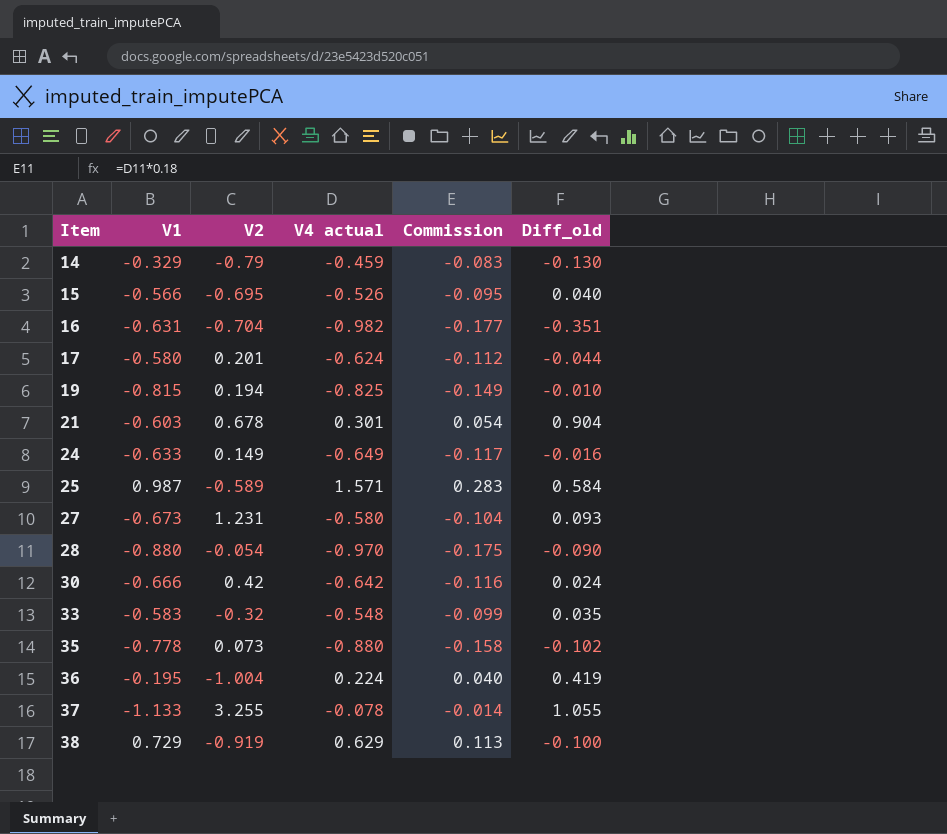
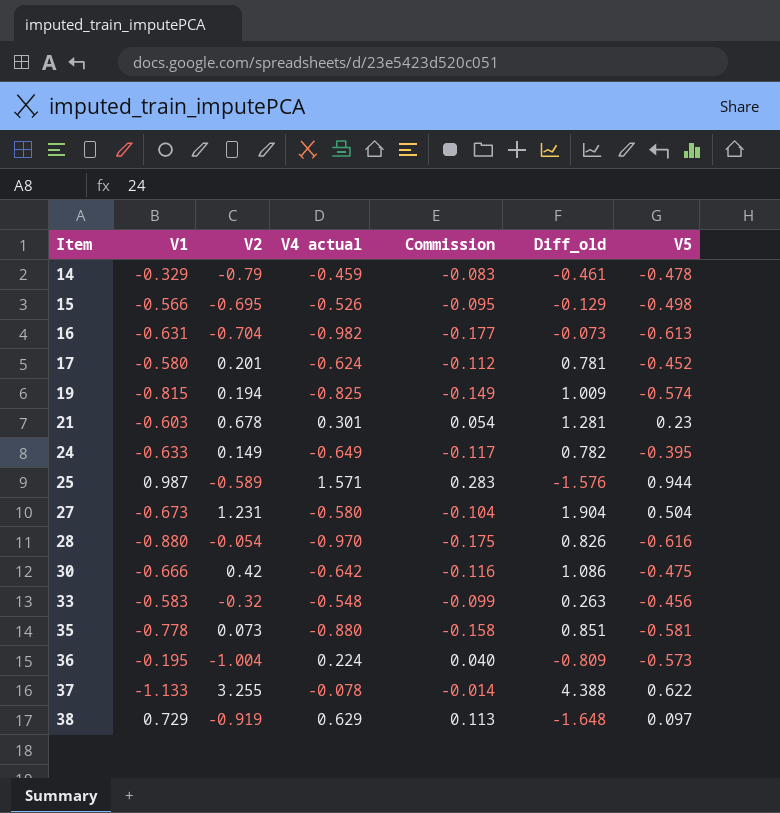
column Diff_old | formula: [V4 actual] - [V1] -> [V2] - [V1]
column V5 | position: none -> 7

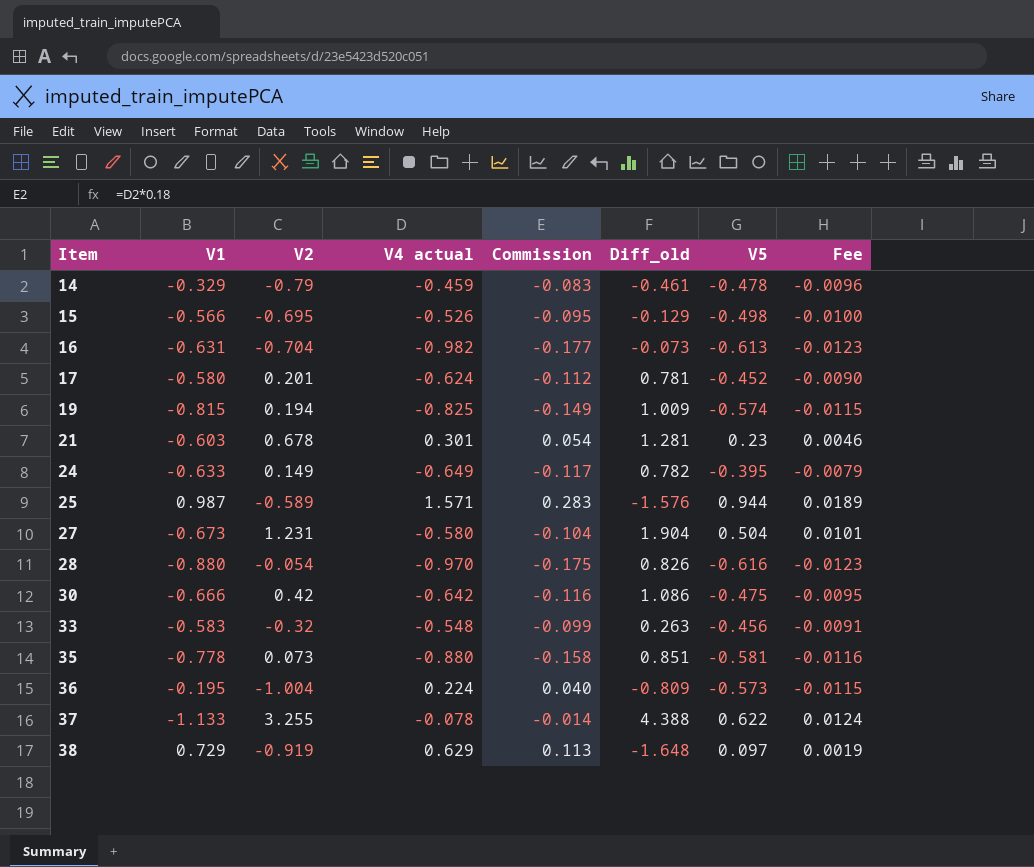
column Fee | formula: none -> [V5] * 0.02

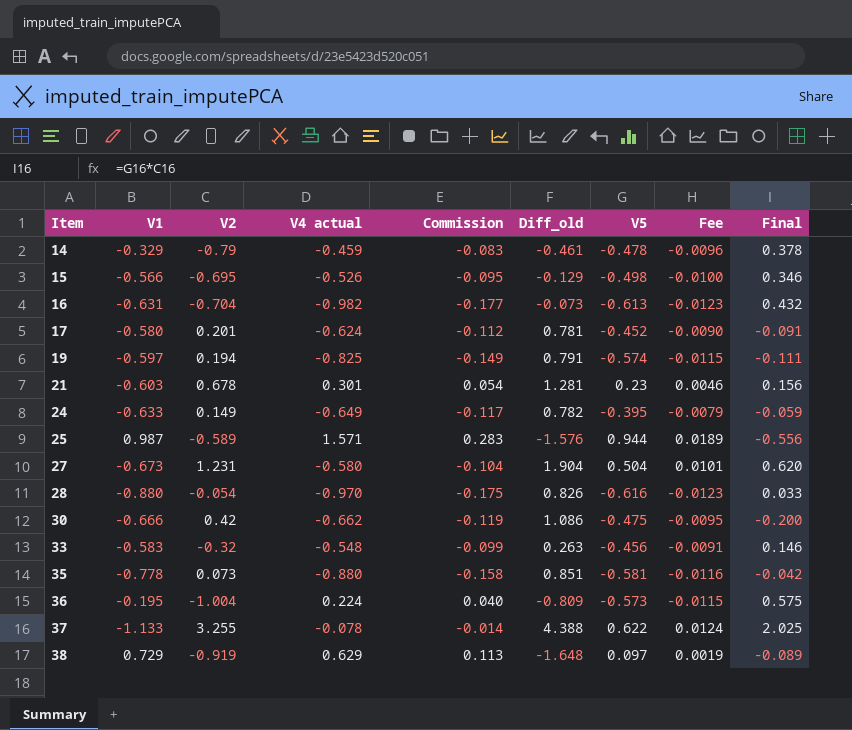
column Final | formula: none -> [V2] * [V5]
19 | V1: -0.815 -> -0.597
19 | Diff_old: 1.009 -> 0.791
30 | V4 actual: -0.642 -> -0.662
30 | Commission: -0.116 -> -0.119

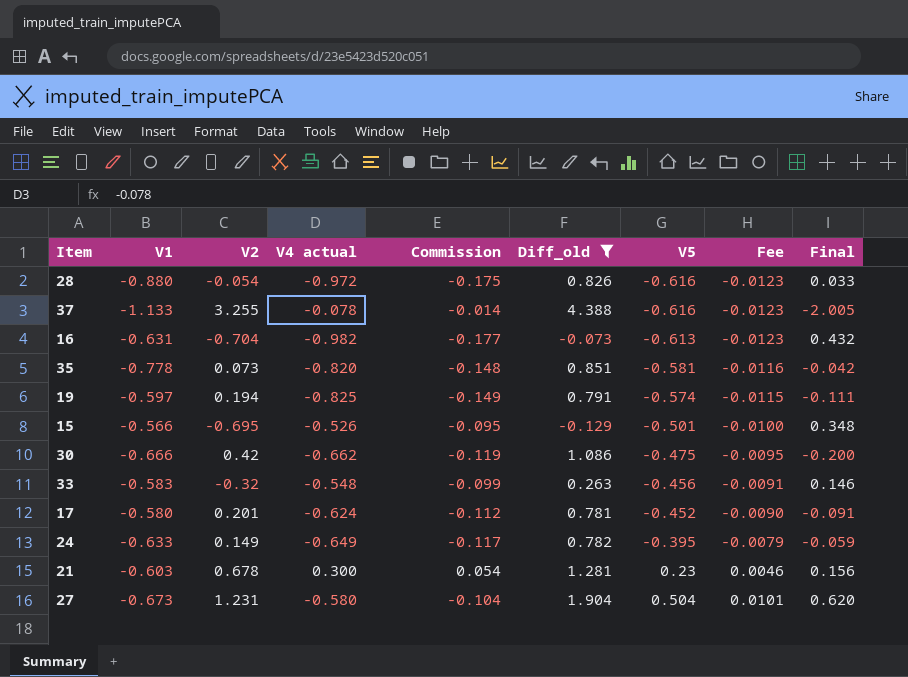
filter: none -> Diff_old >= -0.129
row order: Item ascending -> V5 ascending
28 | V4 actual: -0.970 -> -0.972
37 | V5: 0.622 -> -0.616
37 | Fee: 0.0124 -> -0.0123
37 | Final: 2.025 -> -2.005
35 | V4 actual: -0.880 -> -0.820
35 | Commission: -0.158 -> -0.148
15 | V5: -0.498 -> -0.501
15 | Final: 0.346 -> 0.348
21 | V4 actual: 0.301 -> 0.300

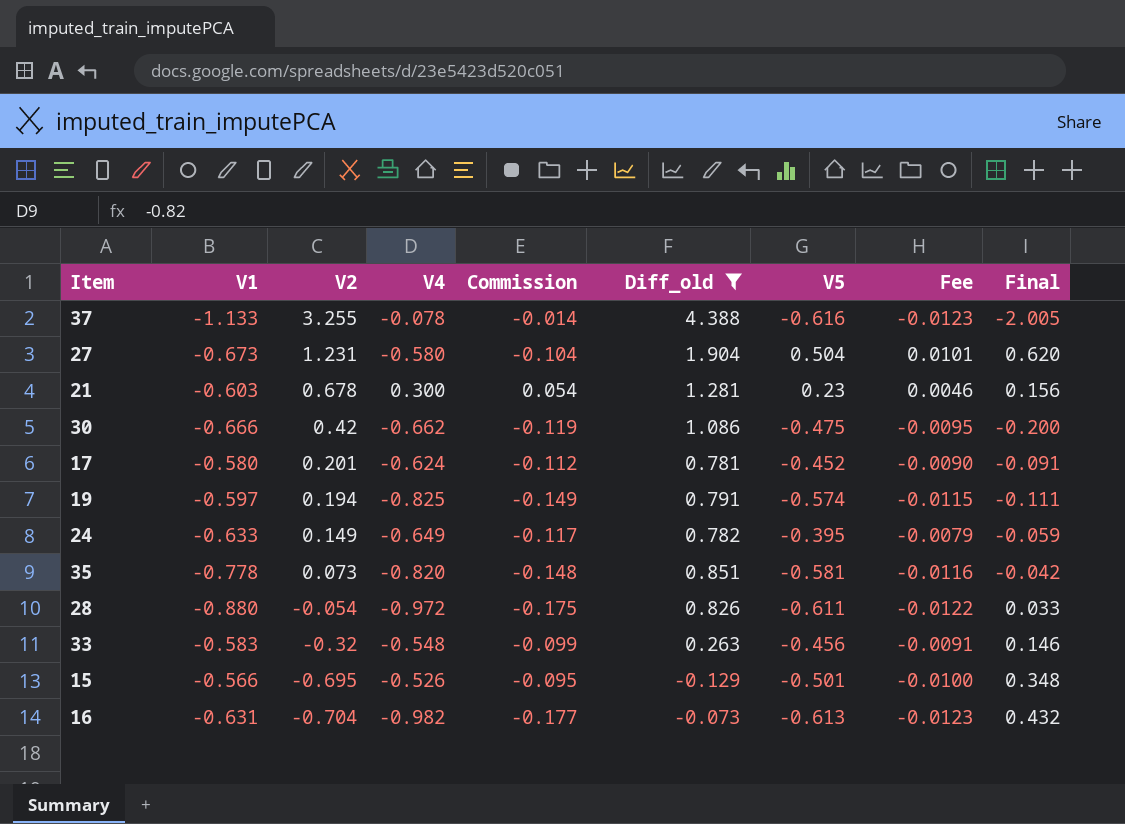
row order: V5 ascending -> V2 descending
column name: V4 actual -> V4
28 | V5: -0.616 -> -0.611
28 | Fee: -0.0123 -> -0.0122

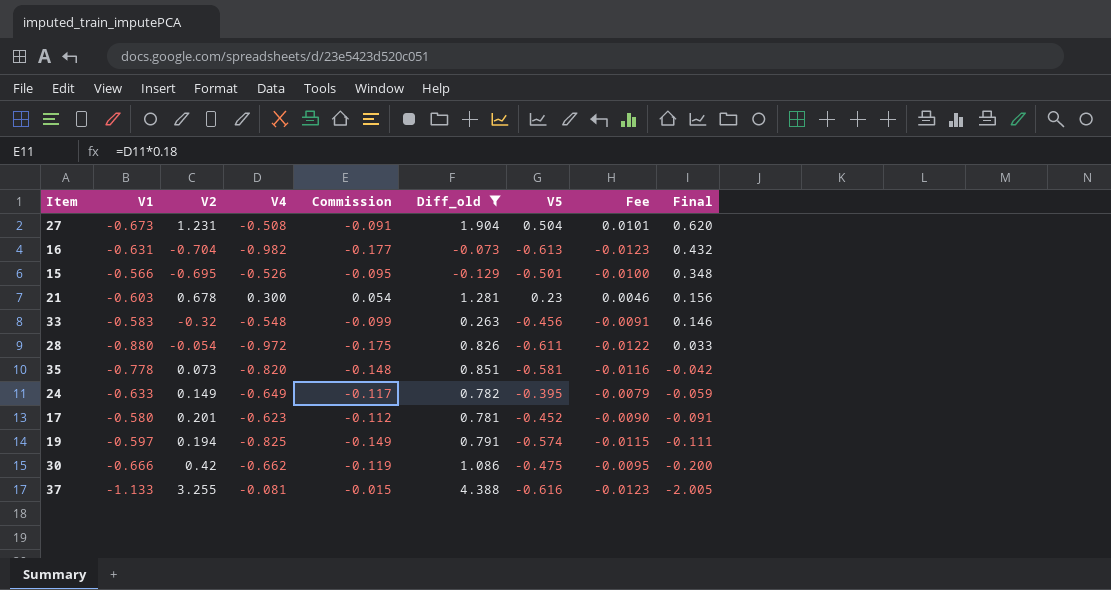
row order: V2 descending -> Final descending
27 | V4: -0.580 -> -0.508
27 | Commission: -0.104 -> -0.091
17 | V4: -0.624 -> -0.623
37 | V4: -0.078 -> -0.081
37 | Commission: -0.014 -> -0.015

